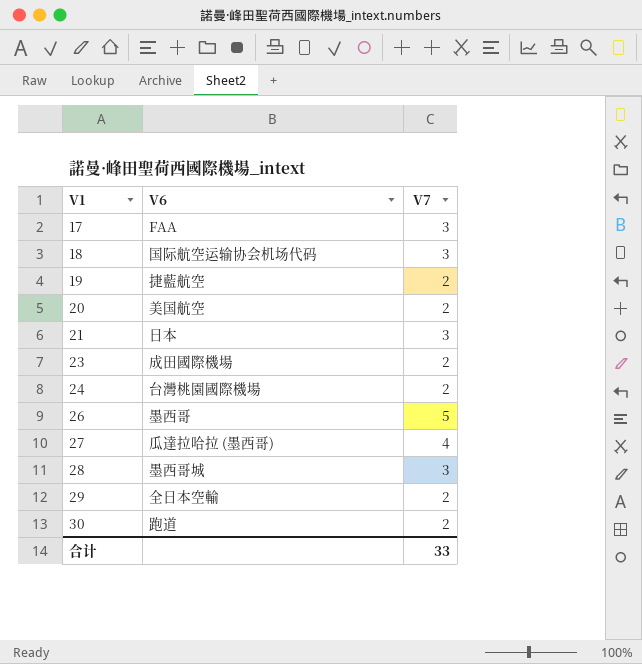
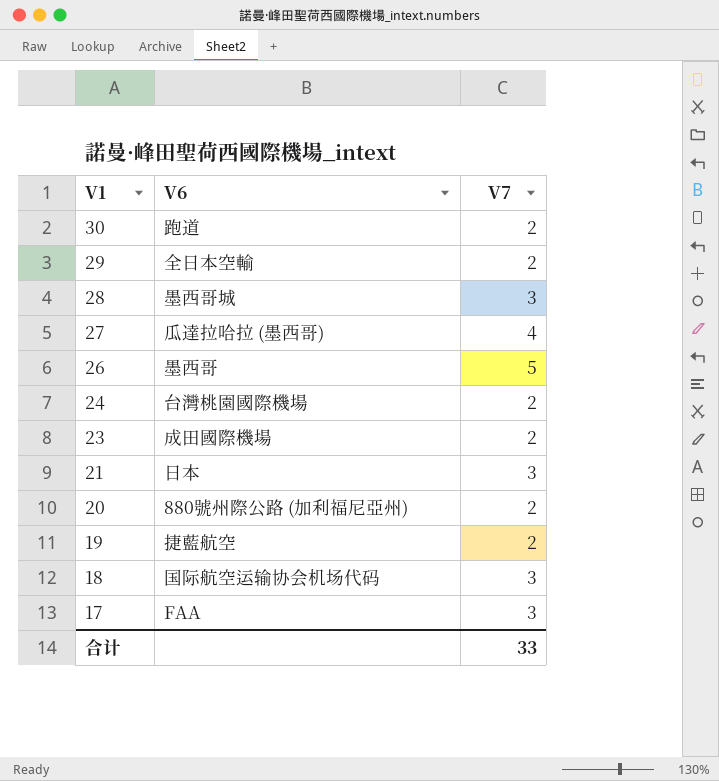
row order: V1 ascending -> V1 descending
20 | V6: 美国航空 -> 880號州際公路 (加利福尼亞州)

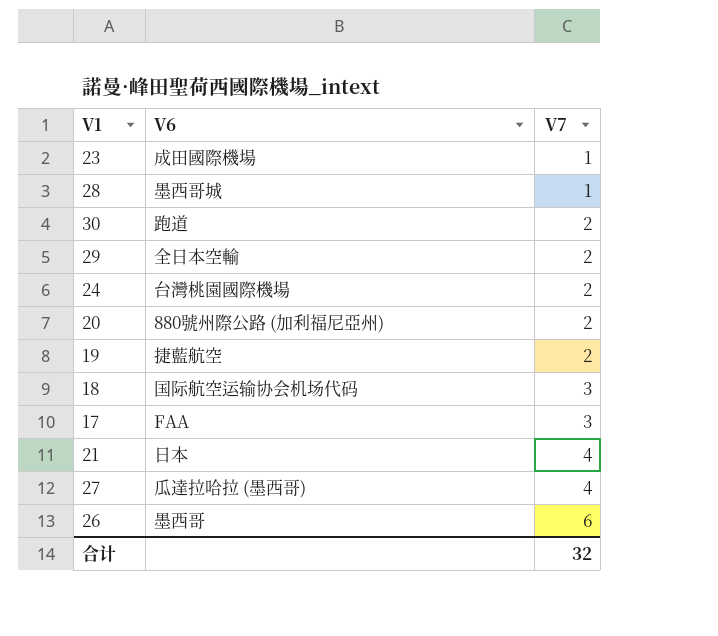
row order: V1 descending -> V7 ascending
23 | V7: 2 -> 1
28 | V7: 3 -> 1
21 | V7: 3 -> 4
26 | V7: 5 -> 6
合计 | V7: 33 -> 32

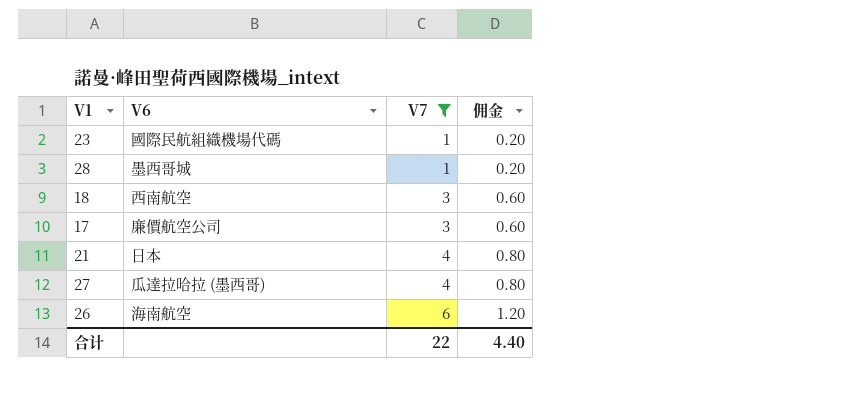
filter: none -> V7 != 2
column 佣金 | formula: none -> [V7] * 0.2
23 | V6: 成田國際機場 -> 國際民航組織機場代碼
18 | V6: 国际航空运输协会机场代码 -> 西南航空
17 | V6: FAA -> 廉價航空公司
26 | V6: 墨西哥 -> 海南航空
合计 | V7: 32 -> 22

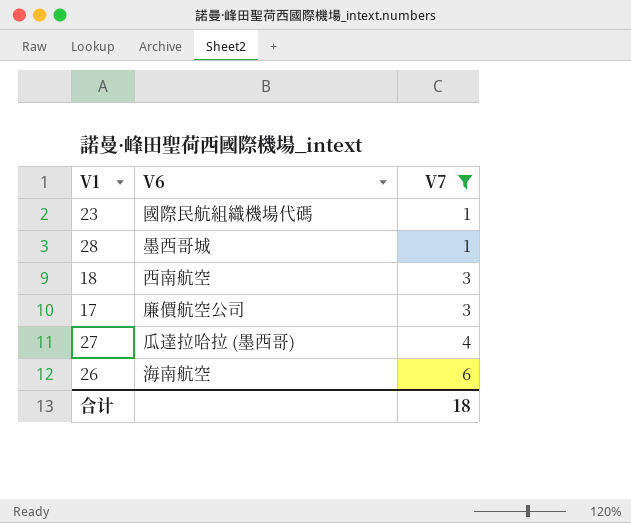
column 佣金 | formula: [V7] * 0.2 -> none
row 21: 日本 | 4 | 0.80 -> none
合计 | V7: 22 -> 18

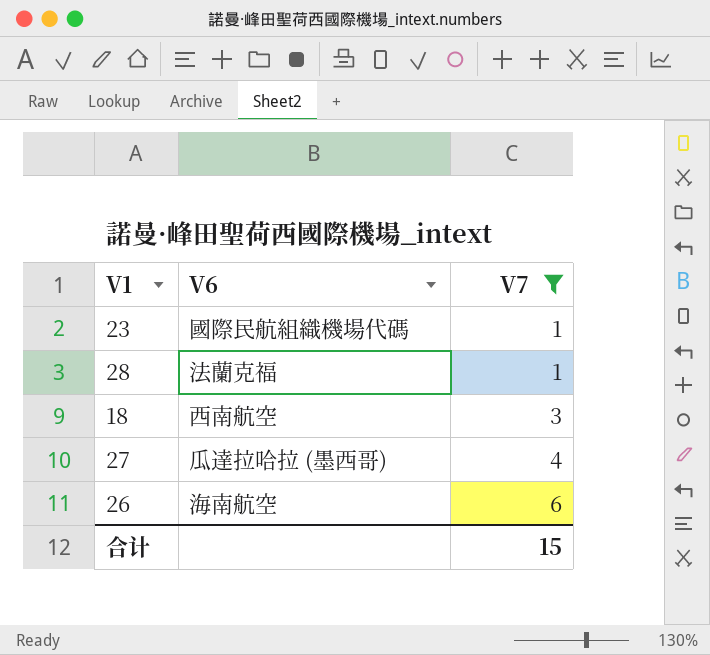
row 17: 廉價航空公司 | 3 -> none
28 | V6: 墨西哥城 -> 法蘭克福
合计 | V7: 18 -> 15

